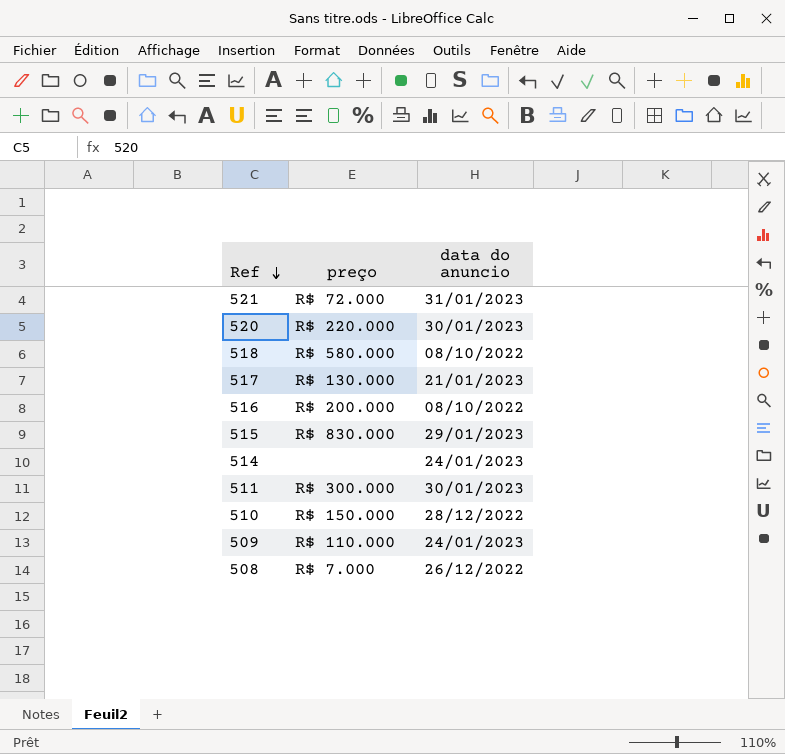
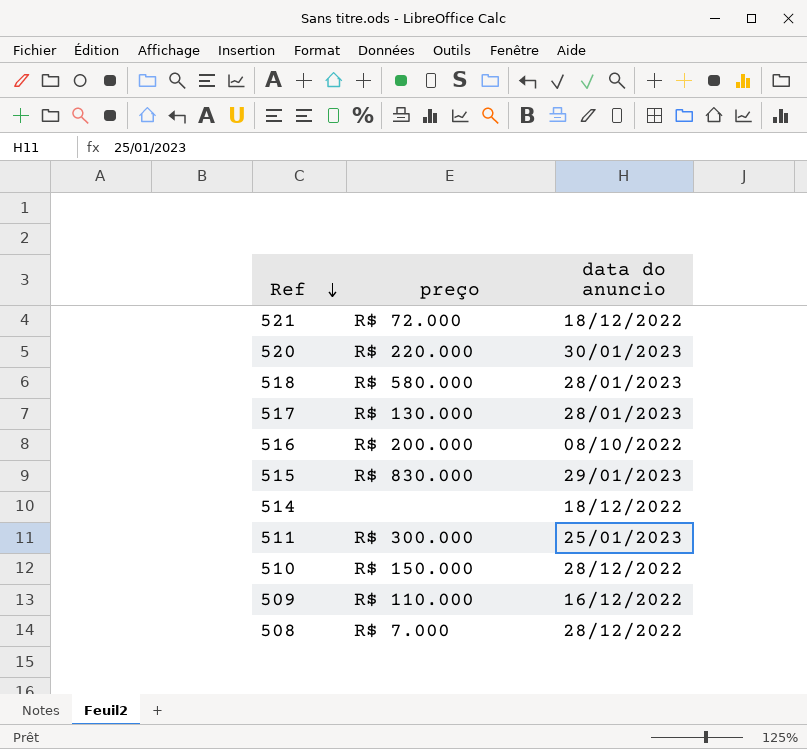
521 | data do anuncio: 31/01/2023 -> 18/12/2022
518 | data do anuncio: 08/10/2022 -> 28/01/2023
517 | data do anuncio: 21/01/2023 -> 28/01/2023
514 | data do anuncio: 24/01/2023 -> 18/12/2022
511 | data do anuncio: 30/01/2023 -> 25/01/2023
509 | data do anuncio: 24/01/2023 -> 16/12/2022
508 | data do anuncio: 26/12/2022 -> 28/12/2022

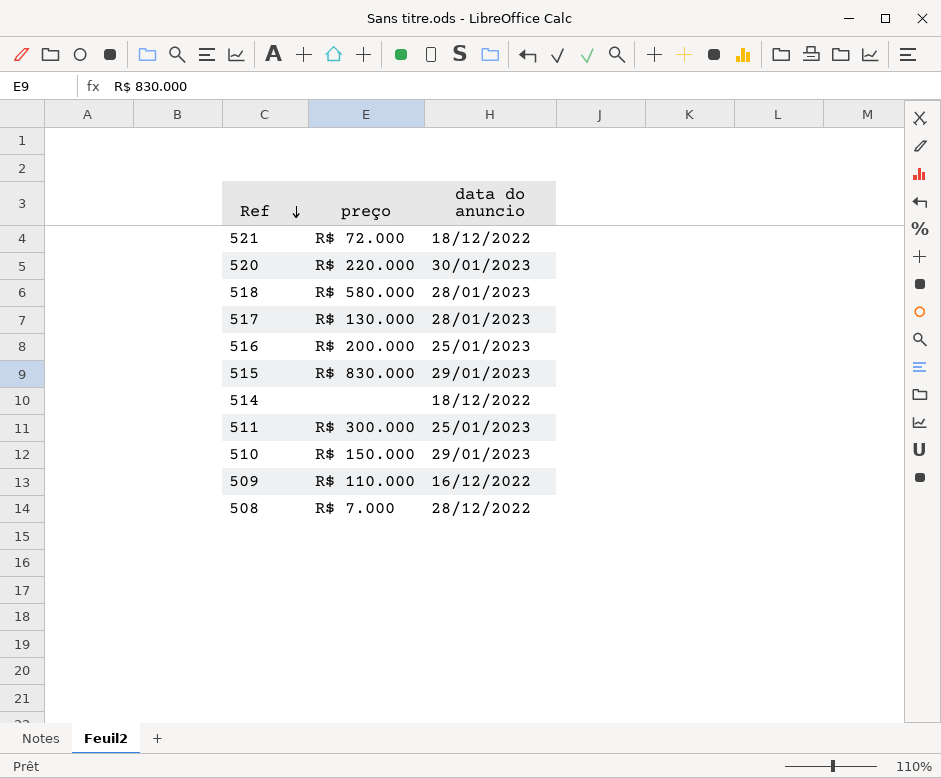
516 | data do anuncio: 08/10/2022 -> 25/01/2023
510 | data do anuncio: 28/12/2022 -> 29/01/2023

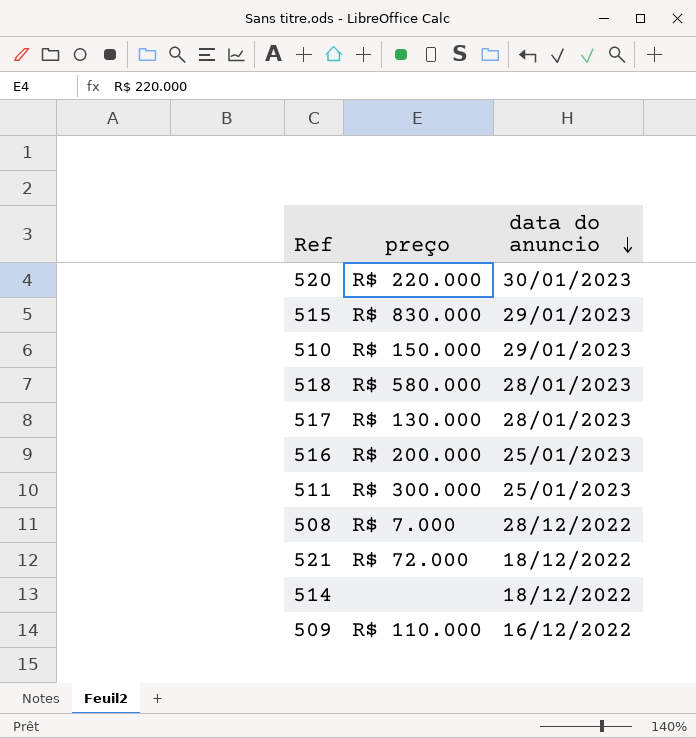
row order: Ref descending -> data do anuncio descending

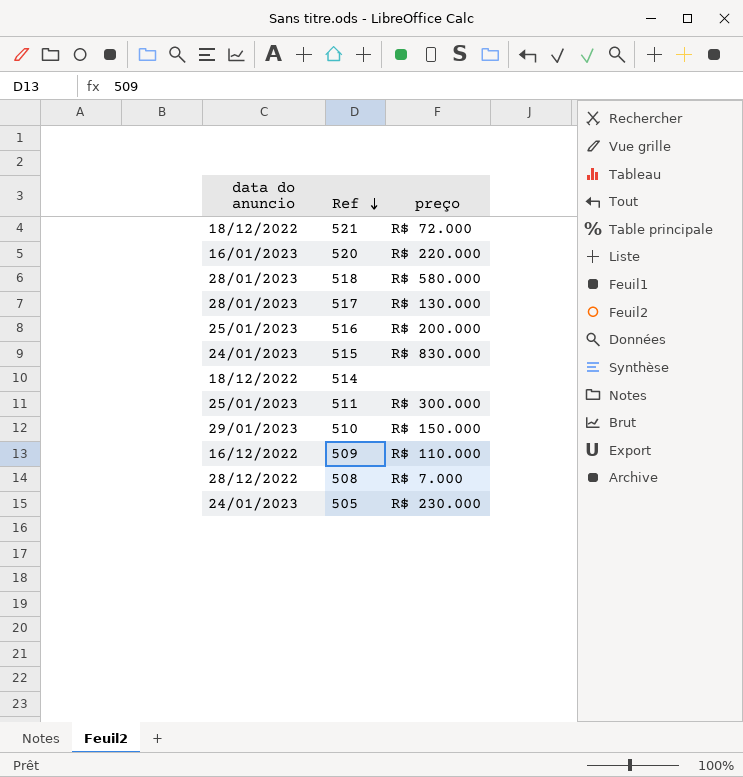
row order: data do anuncio descending -> Ref descending
column data do anuncio | position: 3 -> 1
520 | data do anuncio: 30/01/2023 -> 16/01/2023
515 | data do anuncio: 29/01/2023 -> 24/01/2023
row 505: none -> 24/01/2023 | R$ 230.000

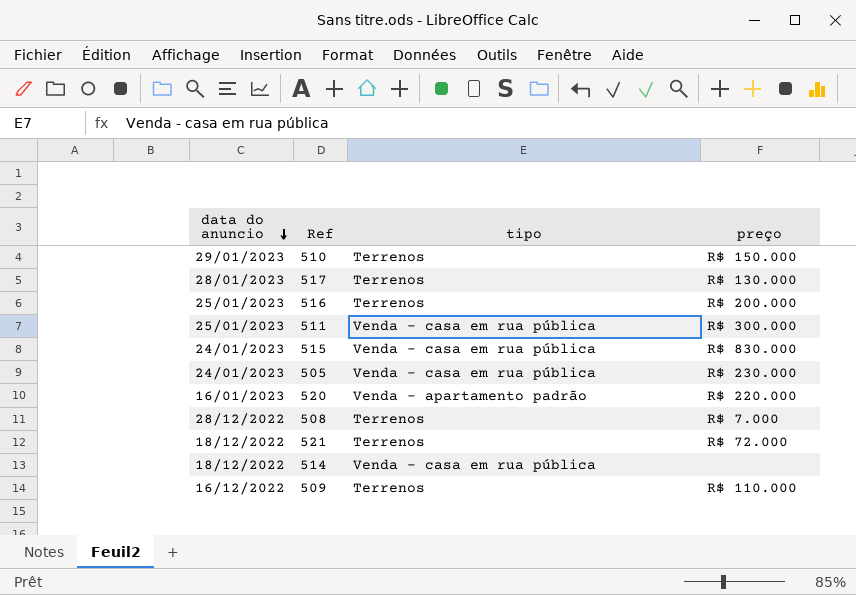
row order: Ref descending -> data do anuncio descending
column tipo | position: none -> 3
row 518: 28/01/2023 | R$ 580.000 -> none

